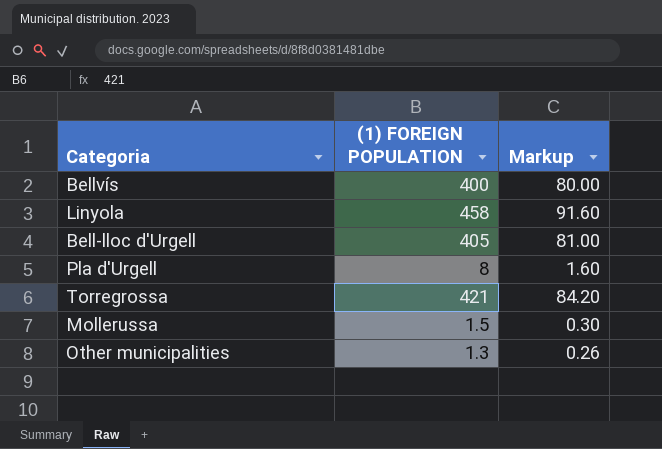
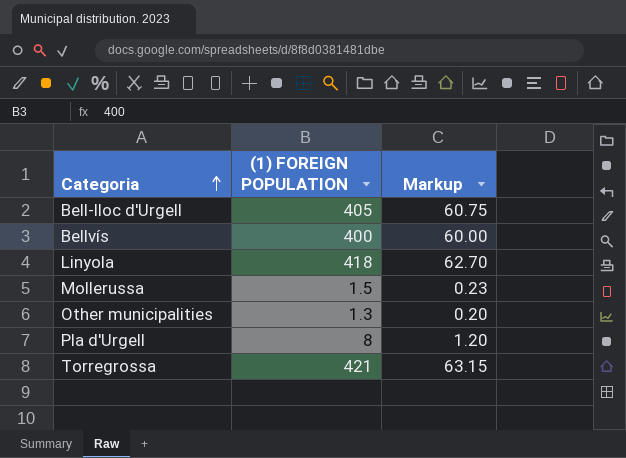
row order: none -> Categoria ascending
column Markup | formula: [(1) FOREIGN POPULATION] * 0.2 -> [(1) FOREIGN POPULATION] * 0.15
Linyola | (1) FOREIGN POPULATION: 458 -> 418

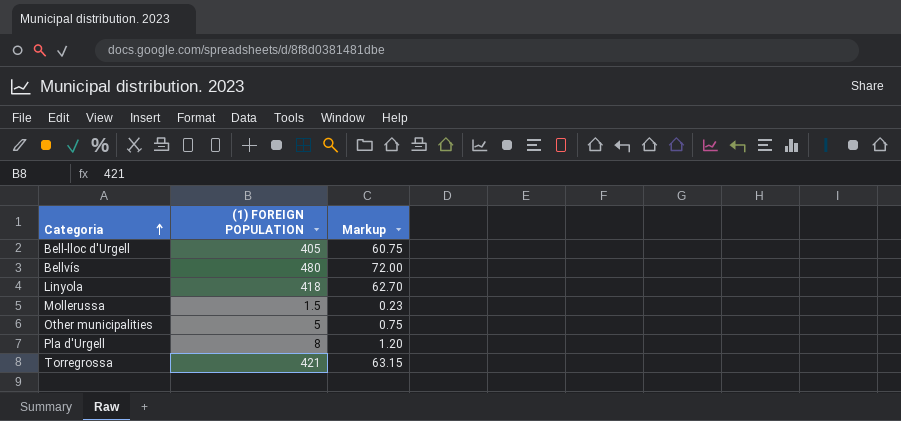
Bellvís | (1) FOREIGN POPULATION: 400 -> 480
Bellvís | Markup: 60.00 -> 72.00
Other municipalities | (1) FOREIGN POPULATION: 1.3 -> 5
Other municipalities | Markup: 0.20 -> 0.75

